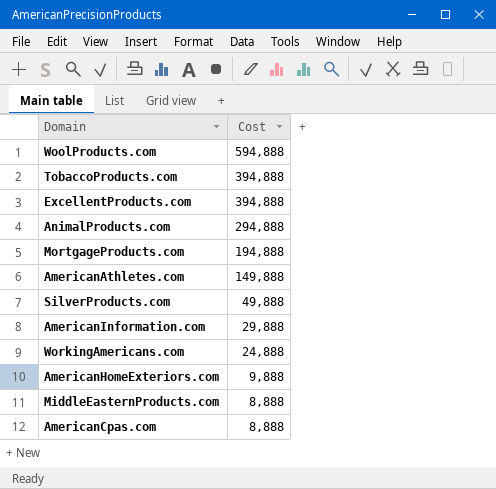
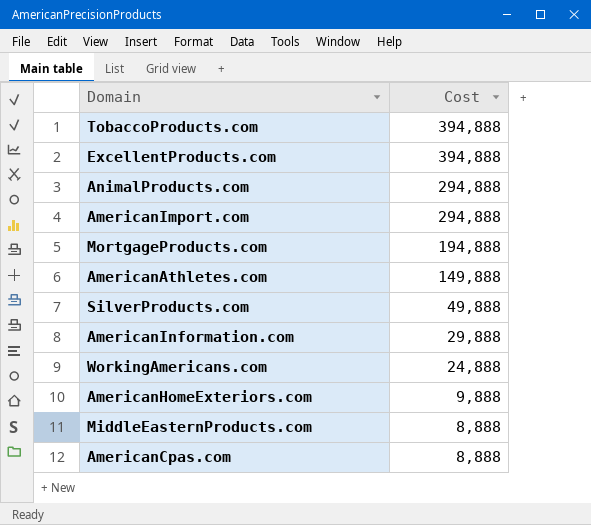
row WoolProducts.com: 594,888 -> none
row AmericanImport.com: none -> 294,888

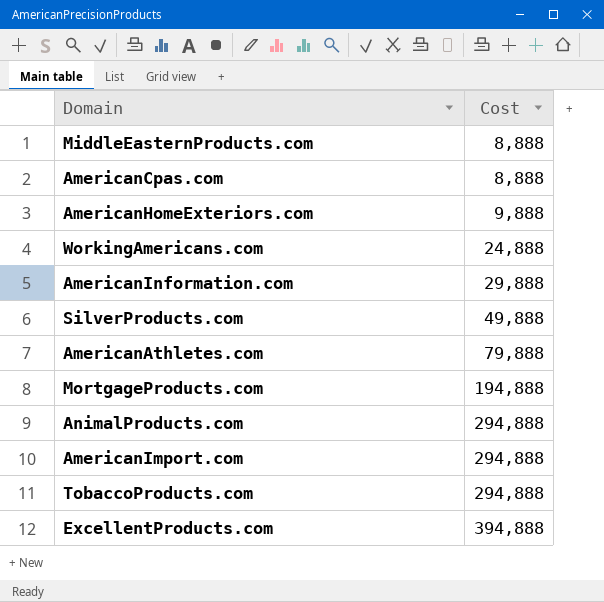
row order: Cost descending -> Cost ascending
AmericanAthletes.com | Cost: 149,888 -> 79,888
TobaccoProducts.com | Cost: 394,888 -> 294,888

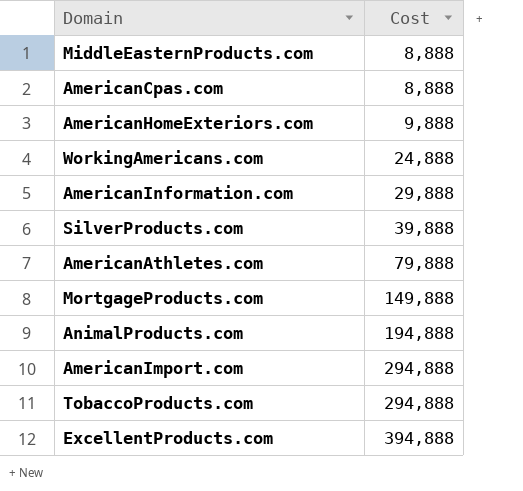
SilverProducts.com | Cost: 49,888 -> 39,888
MortgageProducts.com | Cost: 194,888 -> 149,888
AnimalProducts.com | Cost: 294,888 -> 194,888

